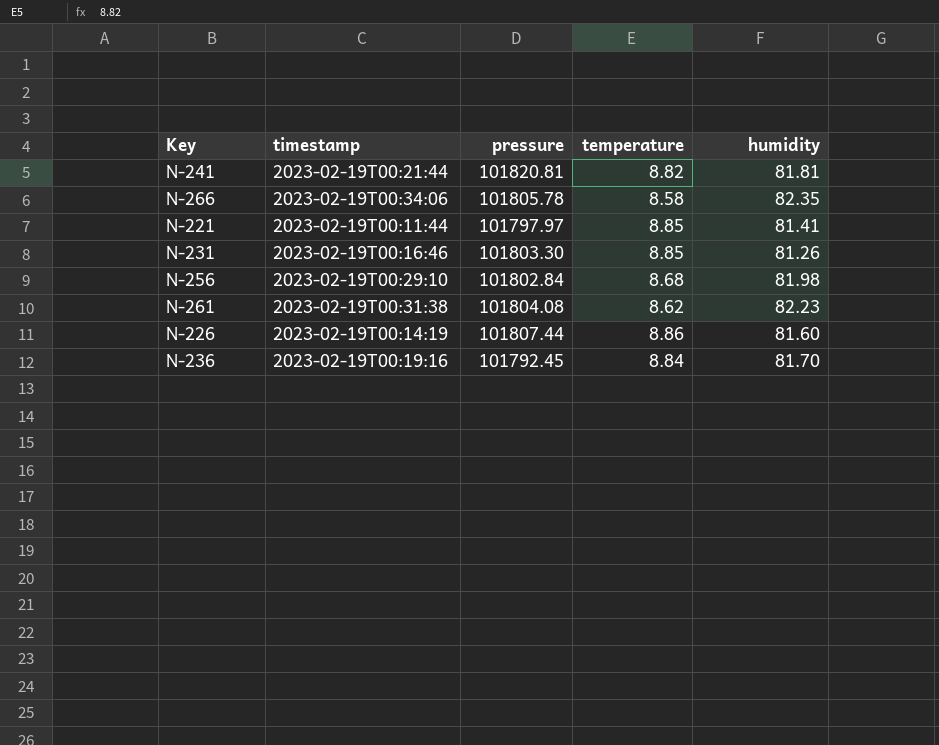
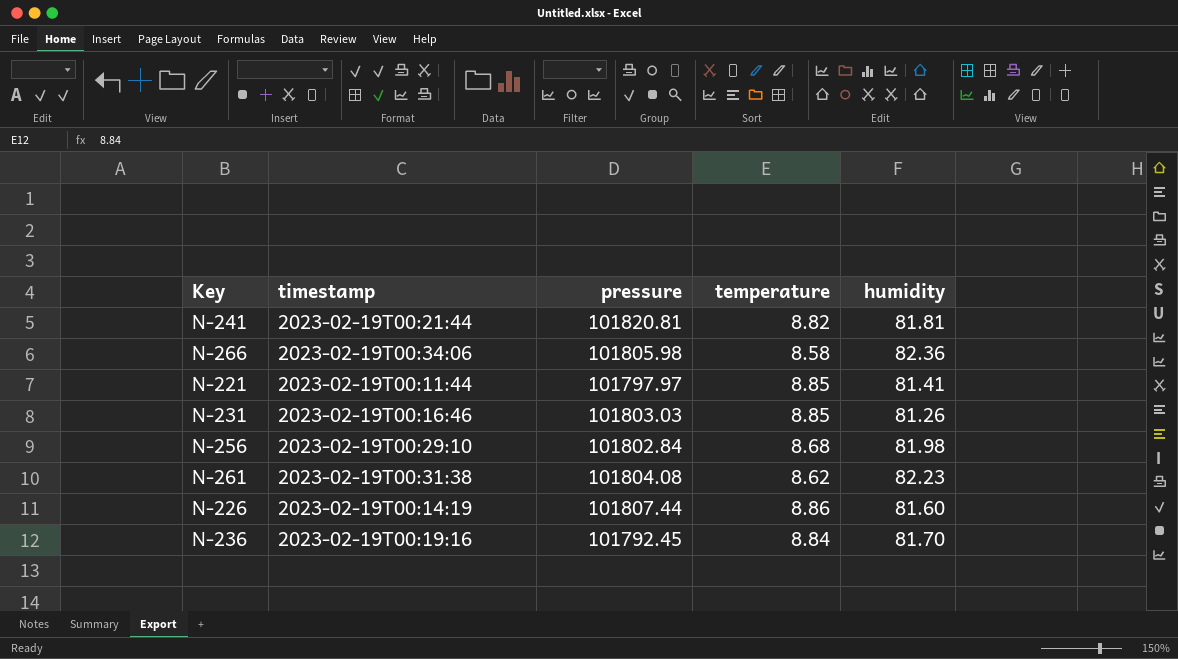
N-266 | pressure: 101805.78 -> 101805.98
N-266 | humidity: 82.35 -> 82.36
N-231 | pressure: 101803.30 -> 101803.03

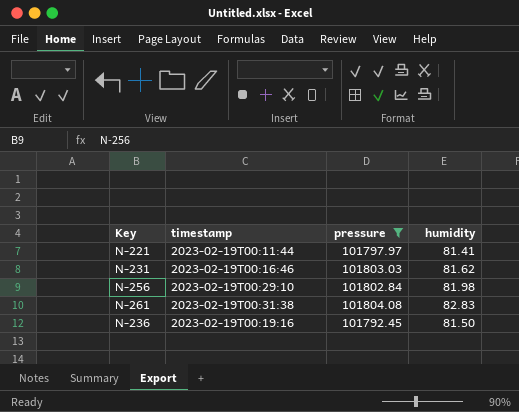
filter: none -> pressure <= 101804.08
column temperature | position: 4 -> none
N-231 | humidity: 81.26 -> 81.62
N-261 | humidity: 82.23 -> 82.83
N-236 | humidity: 81.70 -> 81.50

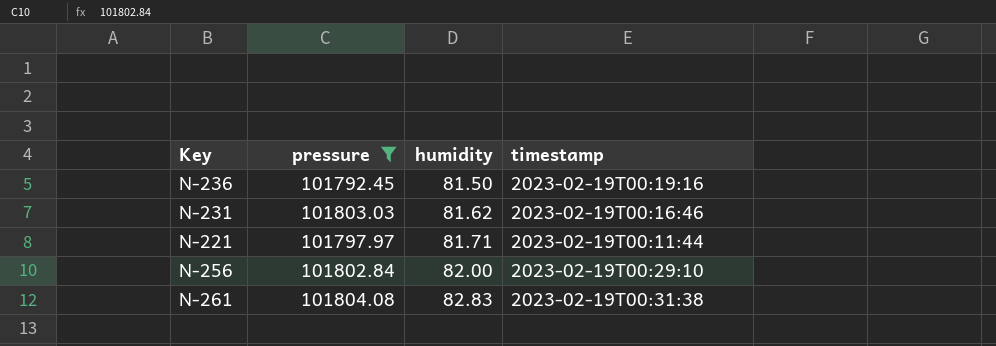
row order: none -> humidity ascending
column timestamp | position: 2 -> 4
N-221 | humidity: 81.41 -> 81.71
N-256 | humidity: 81.98 -> 82.00

